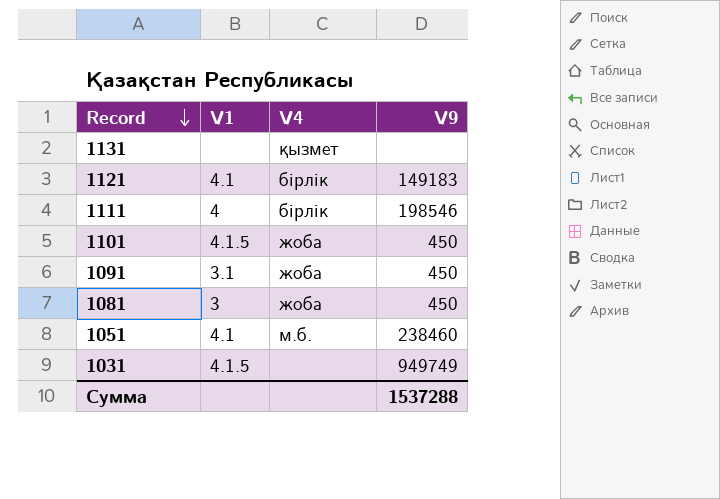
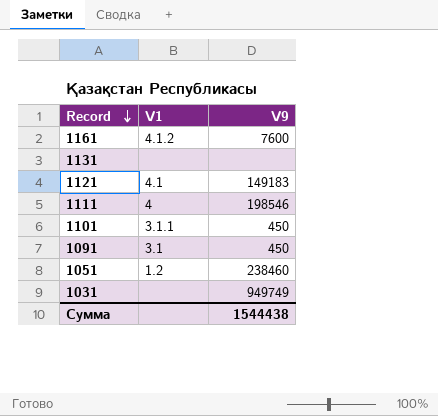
column V4 | position: 3 -> none
row 1081: 3 | жоба | 450 -> none
row 1161: none -> 4.1.2 | 7600
1101 | V1: 4.1.5 -> 3.1.1
1051 | V1: 4.1 -> 1.2
1031 | V1: 4.1.5 -> none
Сумма | V9: 1537288 -> 1544438

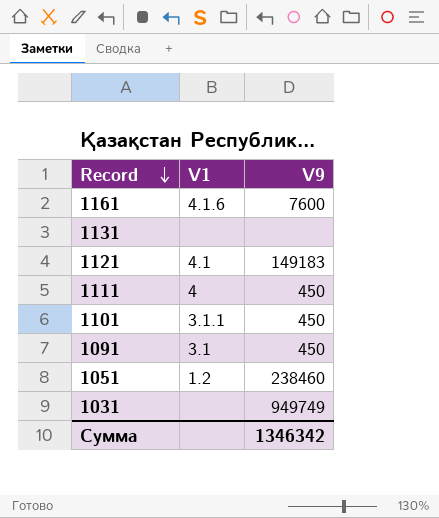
1161 | V1: 4.1.2 -> 4.1.6
1111 | V9: 198546 -> 450
Сумма | V9: 1544438 -> 1346342

